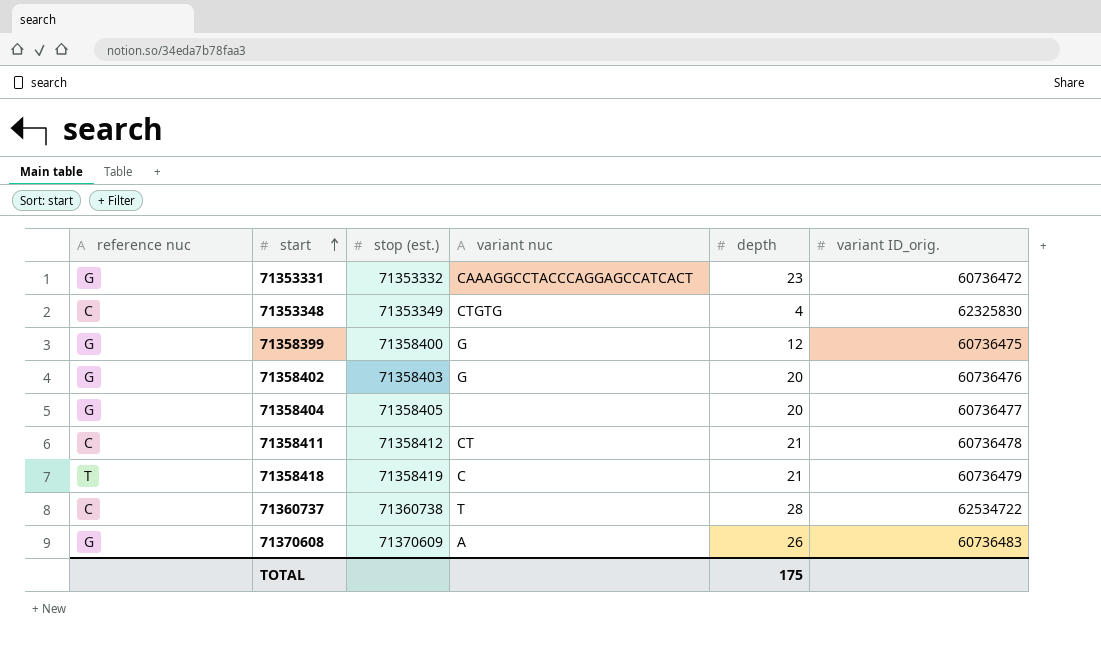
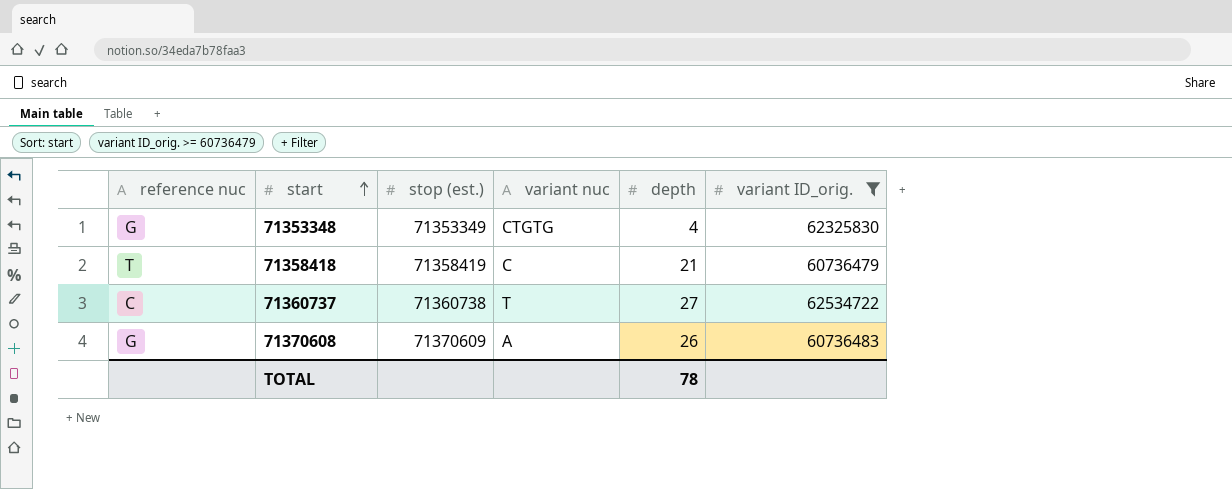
filter: none -> variant ID_orig. >= 60736479
71353348 | reference nuc: C -> G
71360737 | depth: 28 -> 27
TOTAL | depth: 175 -> 78

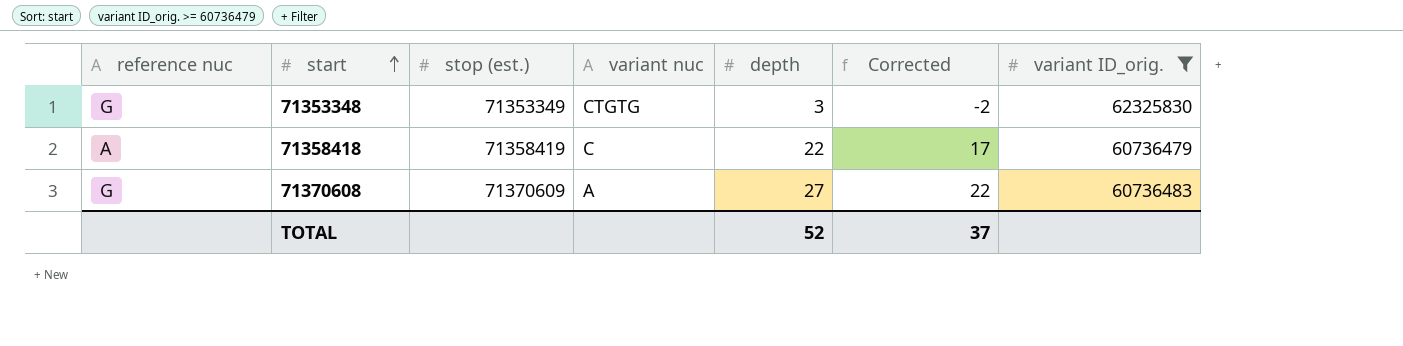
column Corrected | formula: none -> [depth] - 5
row 71360737: C | 71360738 | T | 27 | 62534722 -> none
71353348 | depth: 4 -> 3
71358418 | reference nuc: T -> A
71358418 | depth: 21 -> 22
71370608 | depth: 26 -> 27
TOTAL | depth: 78 -> 52

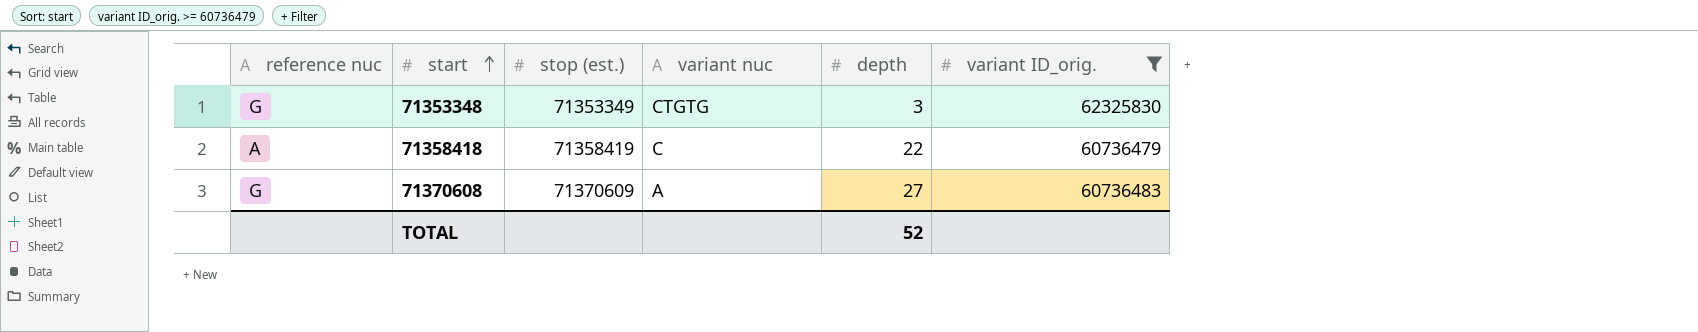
column Corrected | formula: [depth] - 5 -> none

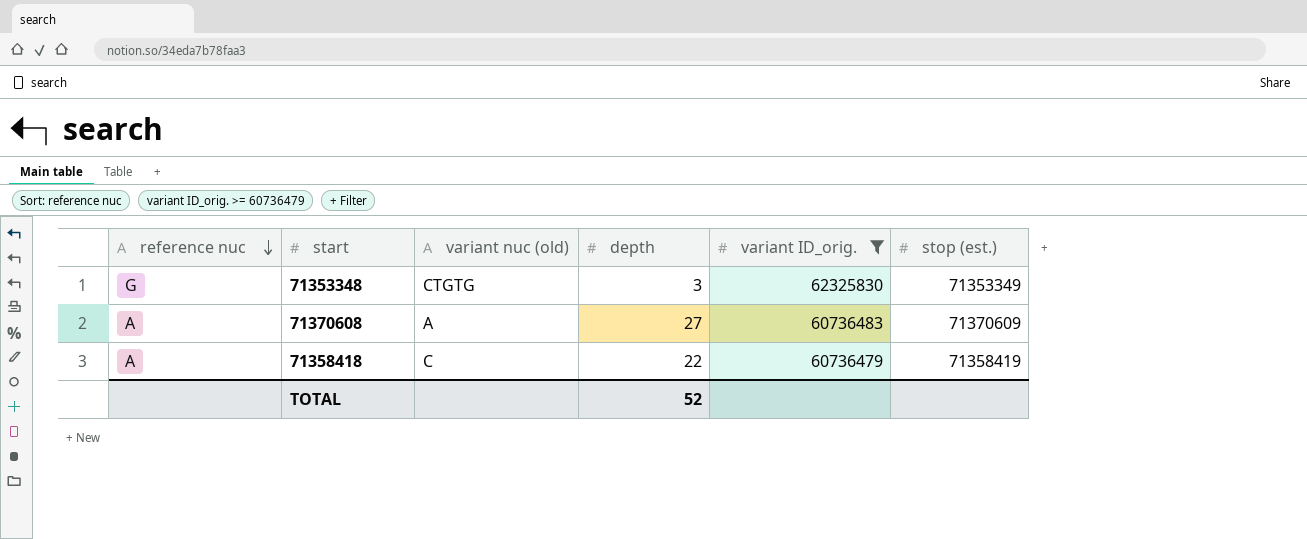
row order: start ascending -> reference nuc descending
column name: variant nuc -> variant nuc (old)
column stop (est.) | position: 3 -> 6
71370608 | reference nuc: G -> A

